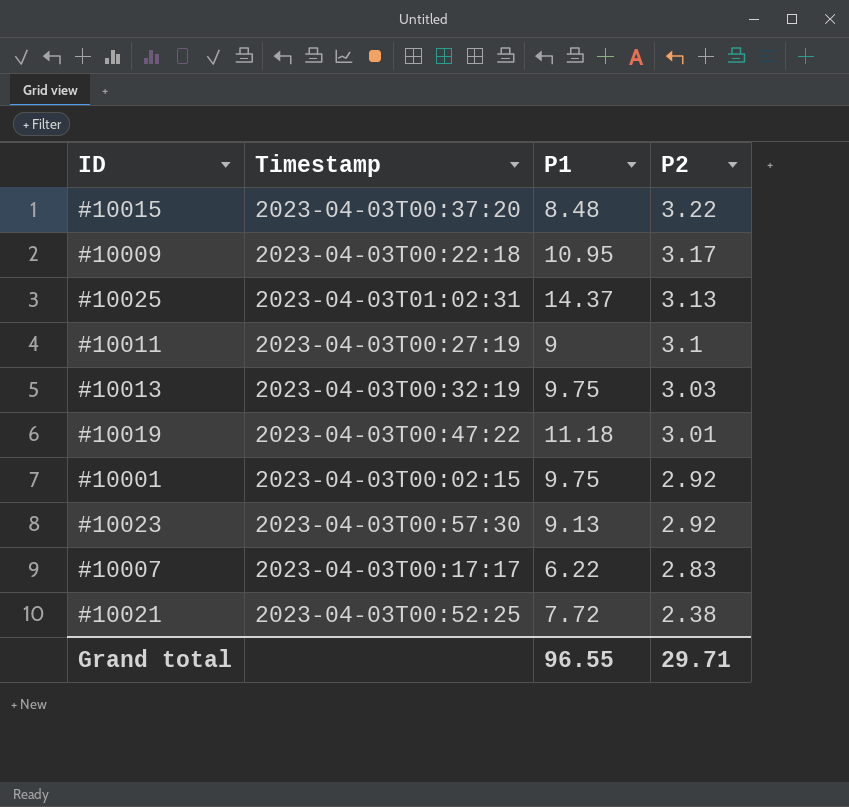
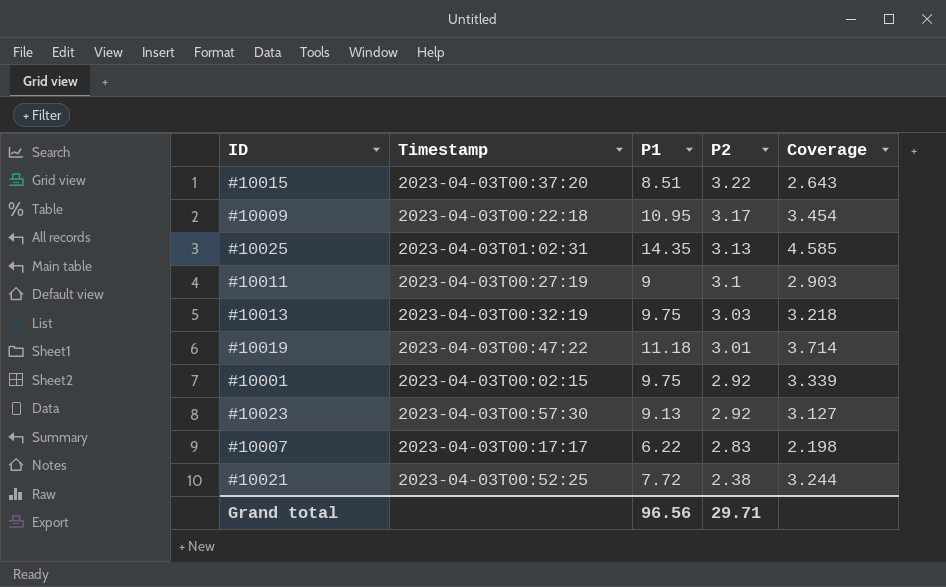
column Coverage | formula: none -> [P1] / [P2]
#10015 | P1: 8.48 -> 8.51
#10025 | P1: 14.37 -> 14.35
Grand total | P1: 96.55 -> 96.56

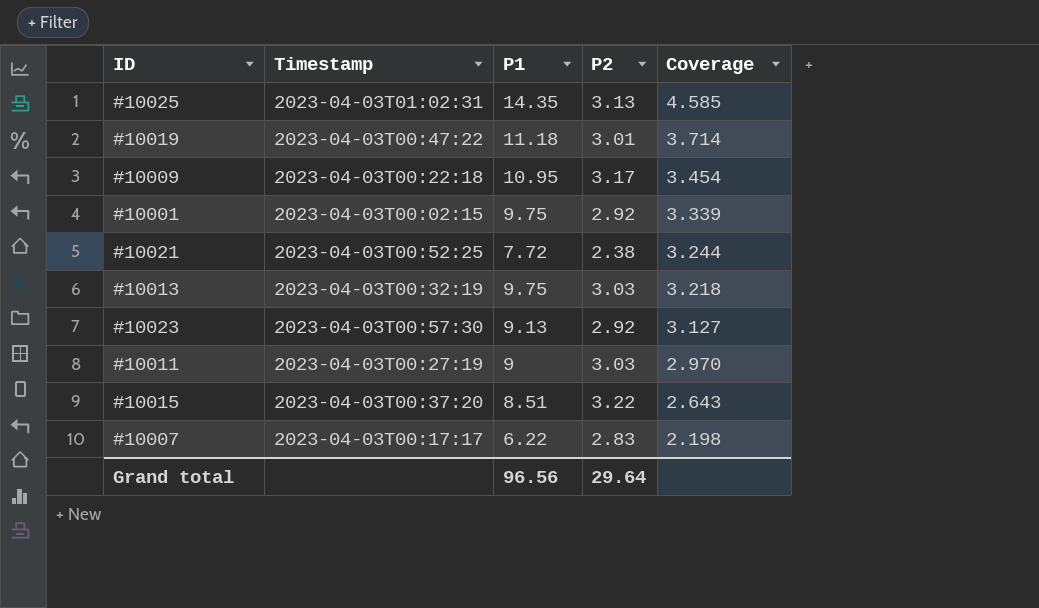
row order: P2 descending -> Coverage descending
#10011 | P2: 3.1 -> 3.03
#10011 | Coverage: 2.903 -> 2.970
Grand total | P2: 29.71 -> 29.64

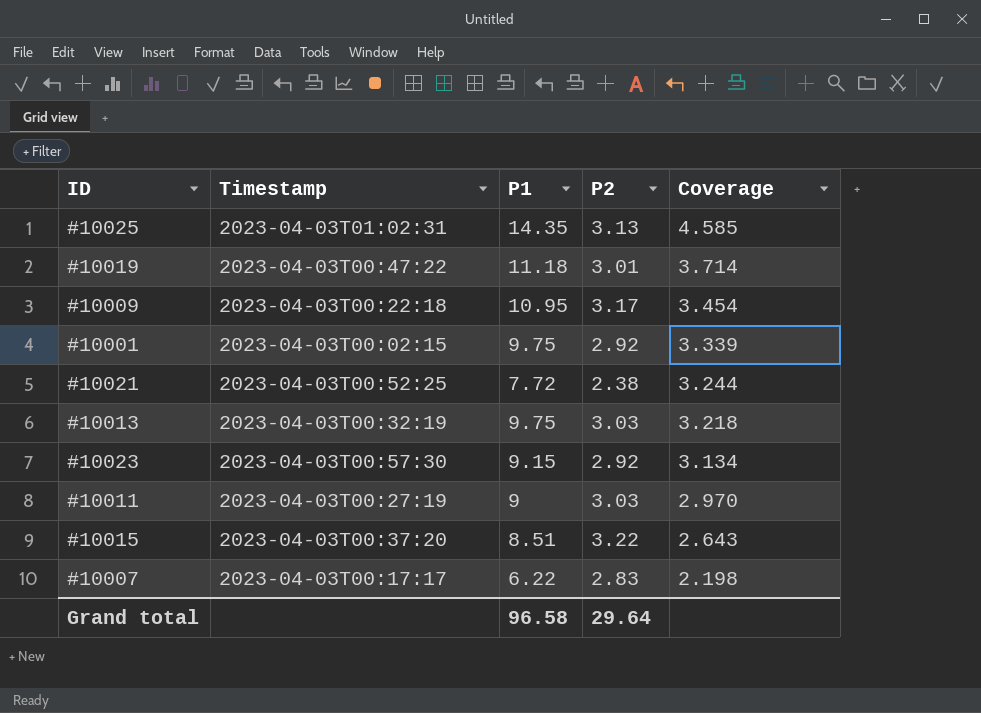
#10023 | P1: 9.13 -> 9.15
#10023 | Coverage: 3.127 -> 3.134
Grand total | P1: 96.56 -> 96.58

